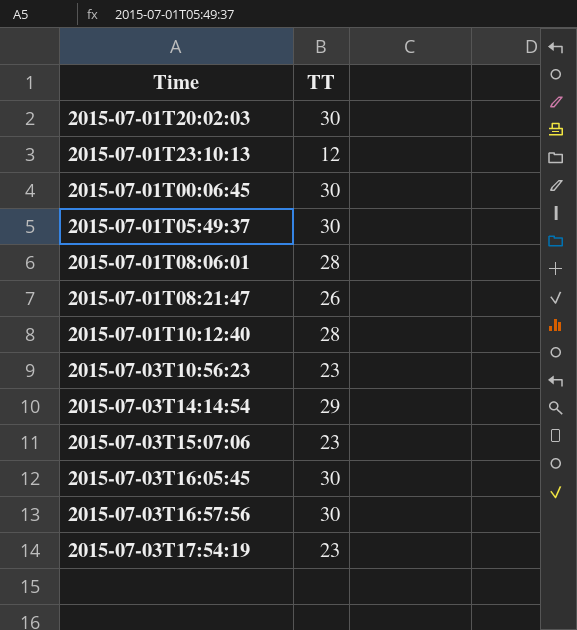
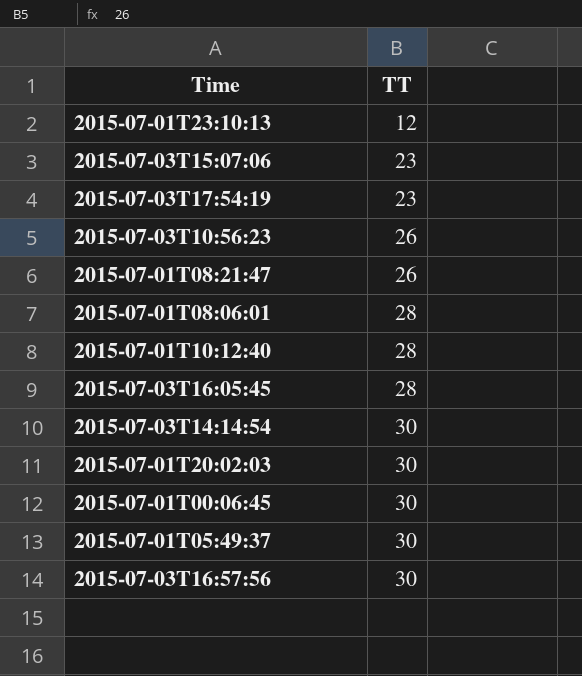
row order: none -> TT ascending
2015-07-03T10:56:23 | TT: 23 -> 26
2015-07-03T16:05:45 | TT: 30 -> 28
2015-07-03T14:14:54 | TT: 29 -> 30

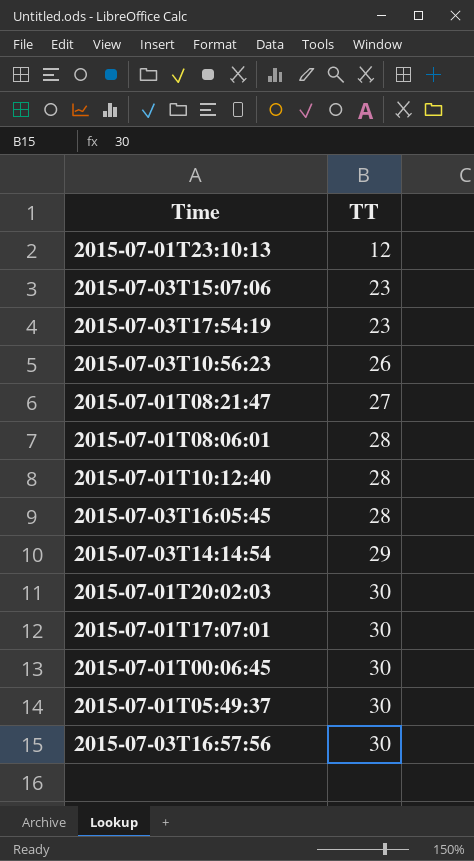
2015-07-01T08:21:47 | TT: 26 -> 27
2015-07-03T14:14:54 | TT: 30 -> 29
row 2015-07-01T17:07:01: none -> 30

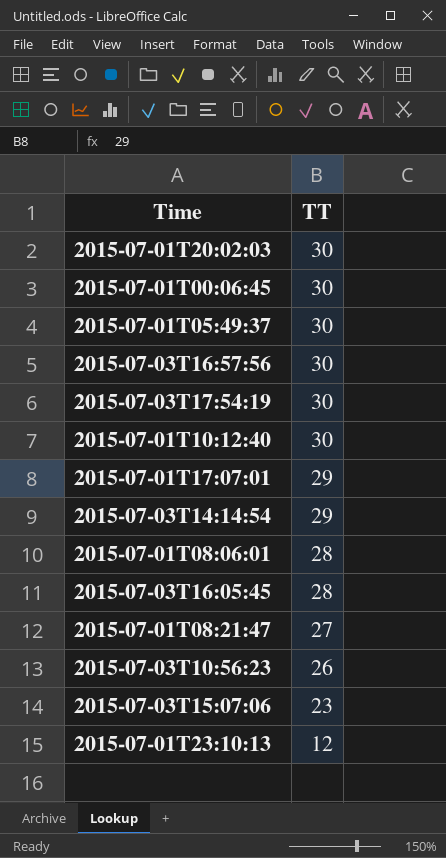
row order: TT ascending -> TT descending
2015-07-03T17:54:19 | TT: 23 -> 30
2015-07-01T10:12:40 | TT: 28 -> 30
2015-07-01T17:07:01 | TT: 30 -> 29

